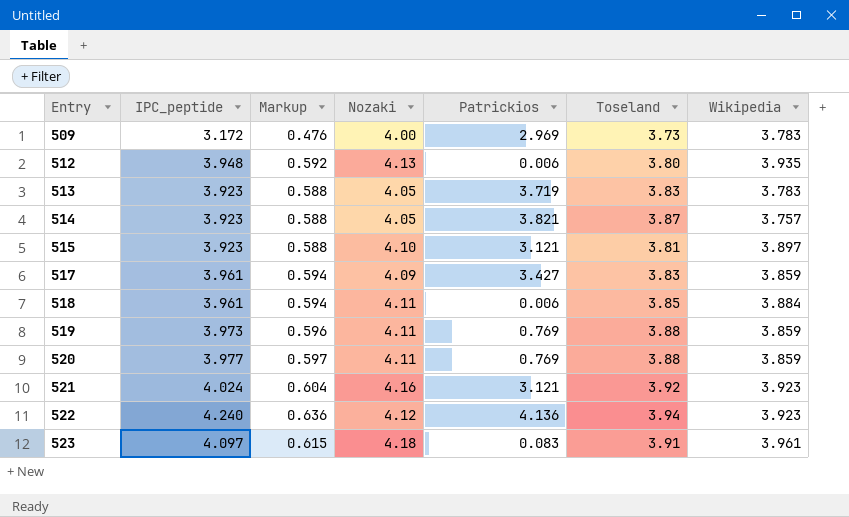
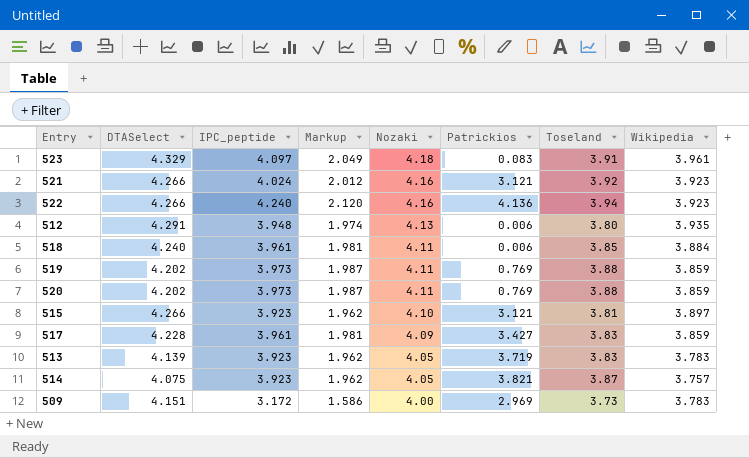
row order: Entry ascending -> Nozaki descending
column DTASelect | position: none -> 2
column Markup | formula: [IPC_peptide] * 0.15 -> [IPC_peptide] * 0.5
522 | Nozaki: 4.12 -> 4.16
520 | IPC_peptide: 3.977 -> 3.973

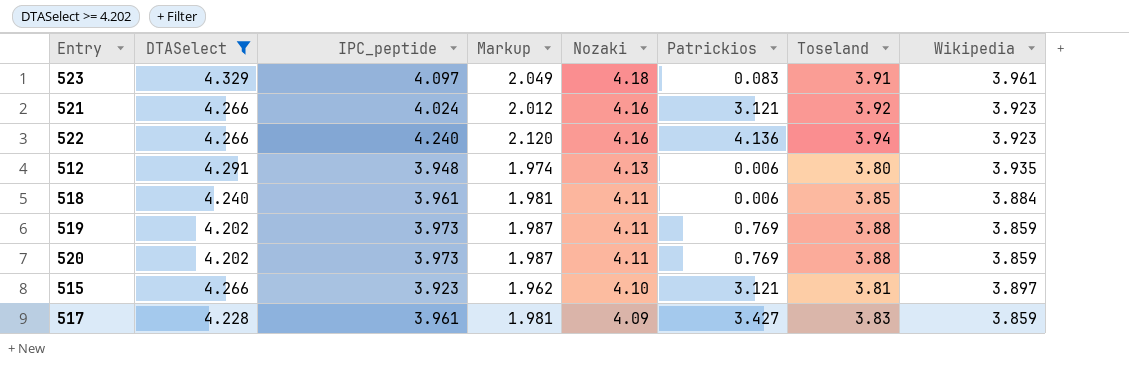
filter: none -> DTASelect >= 4.202

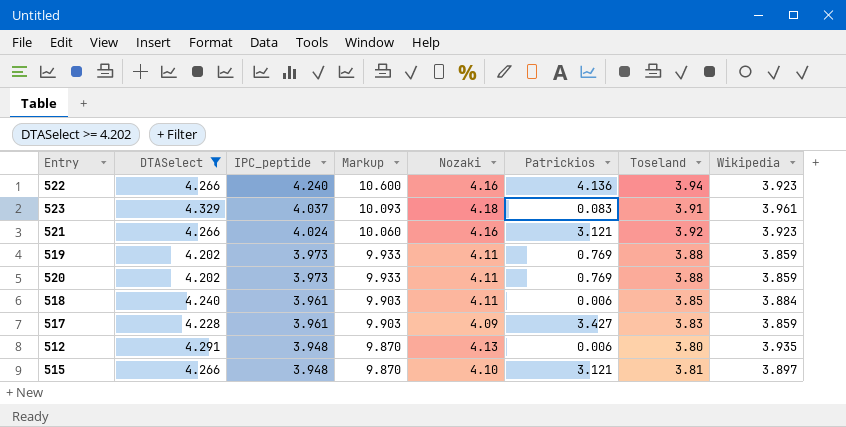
row order: Nozaki descending -> IPC_peptide descending
column Markup | formula: [IPC_peptide] * 0.5 -> [IPC_peptide] * 2.5
523 | IPC_peptide: 4.097 -> 4.037
515 | IPC_peptide: 3.923 -> 3.948

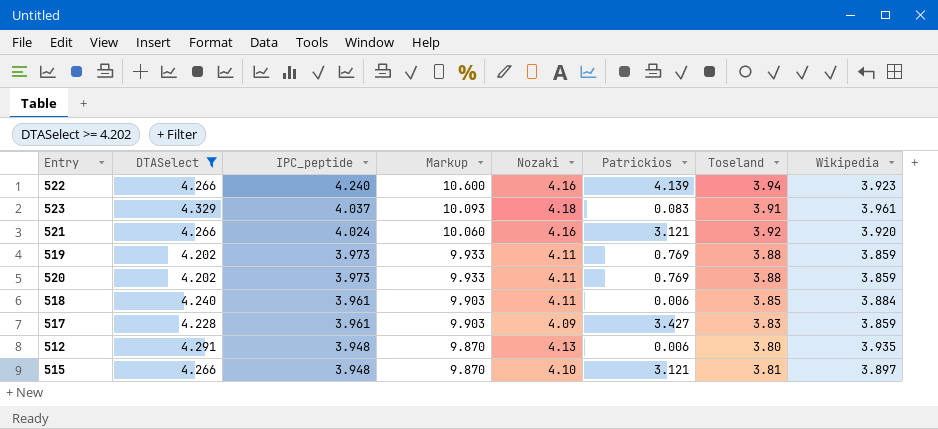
522 | Patrickios: 4.136 -> 4.139
521 | Wikipedia: 3.923 -> 3.920

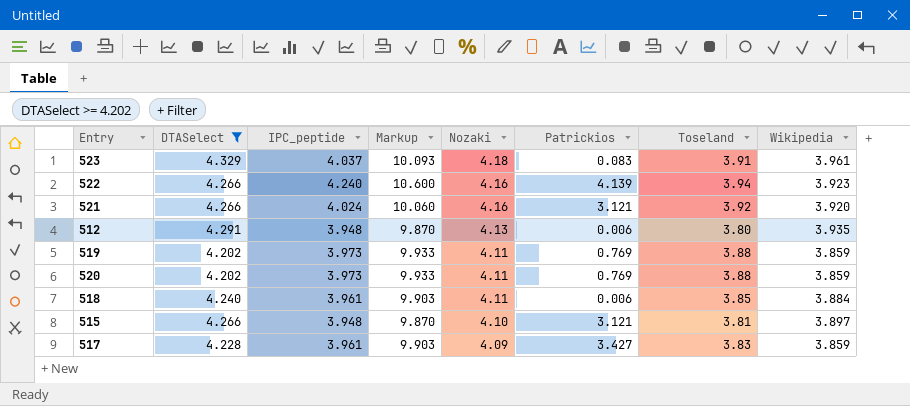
row order: IPC_peptide descending -> Nozaki descending

